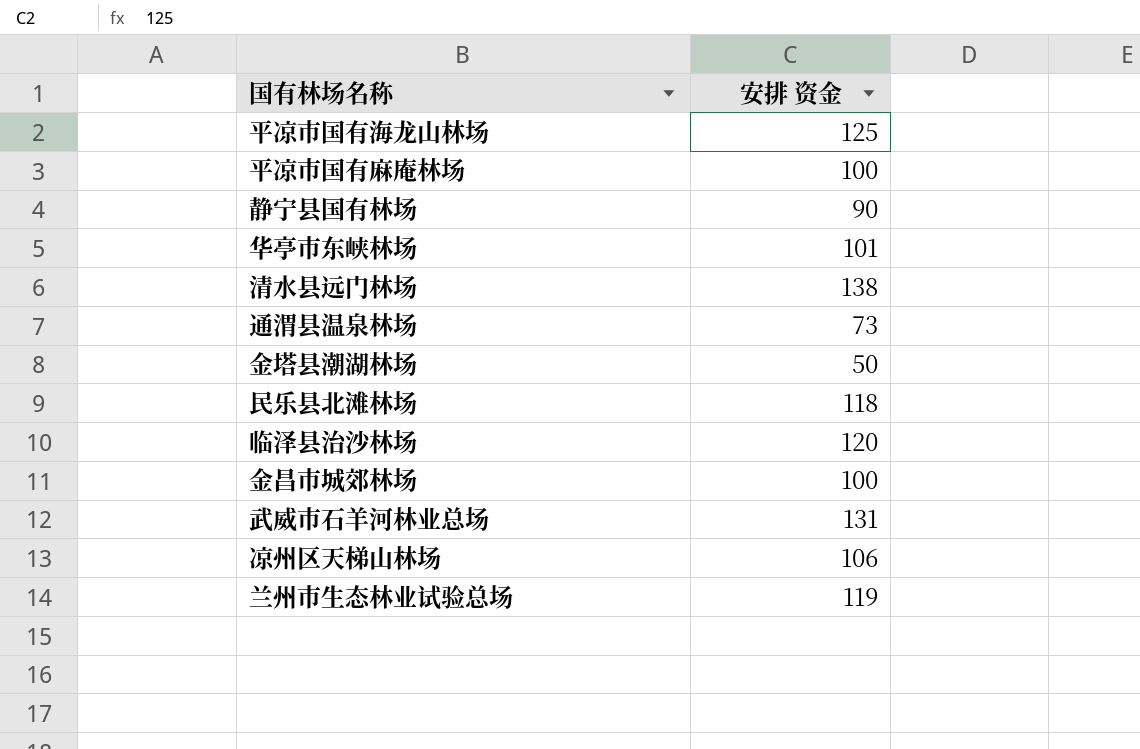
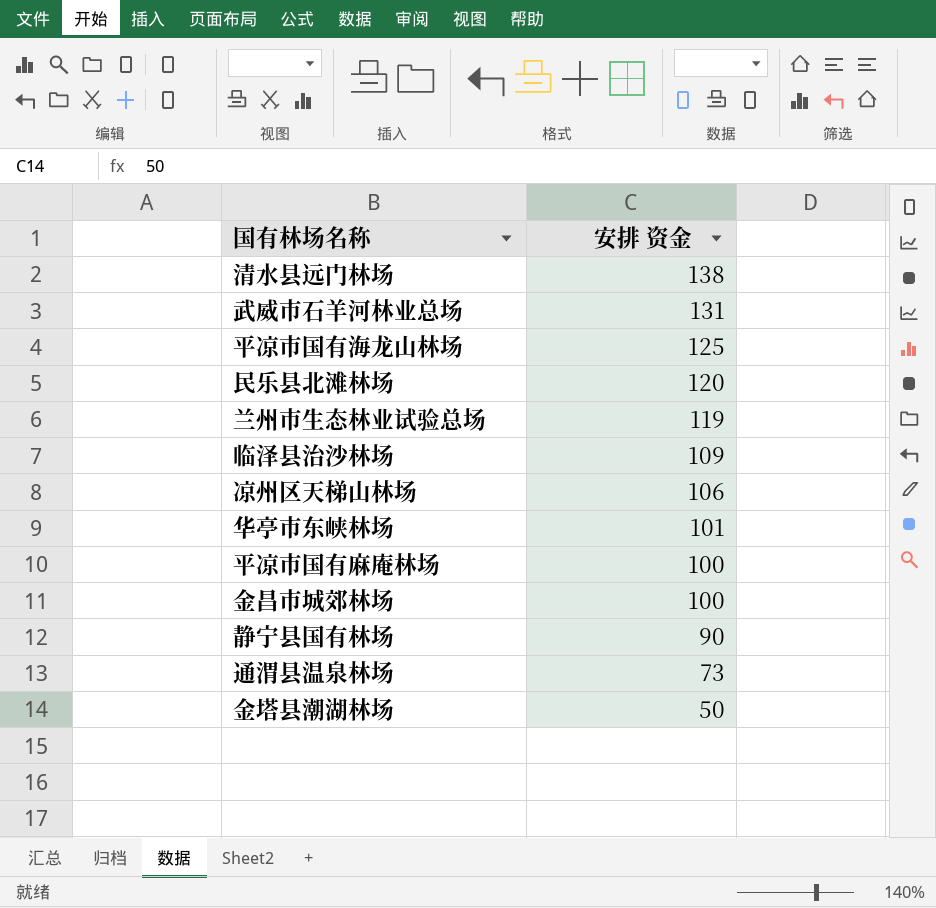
row order: none -> 安排 资金 descending
民乐县北滩林场 | 安排 资金: 118 -> 120
临泽县治沙林场 | 安排 资金: 120 -> 109

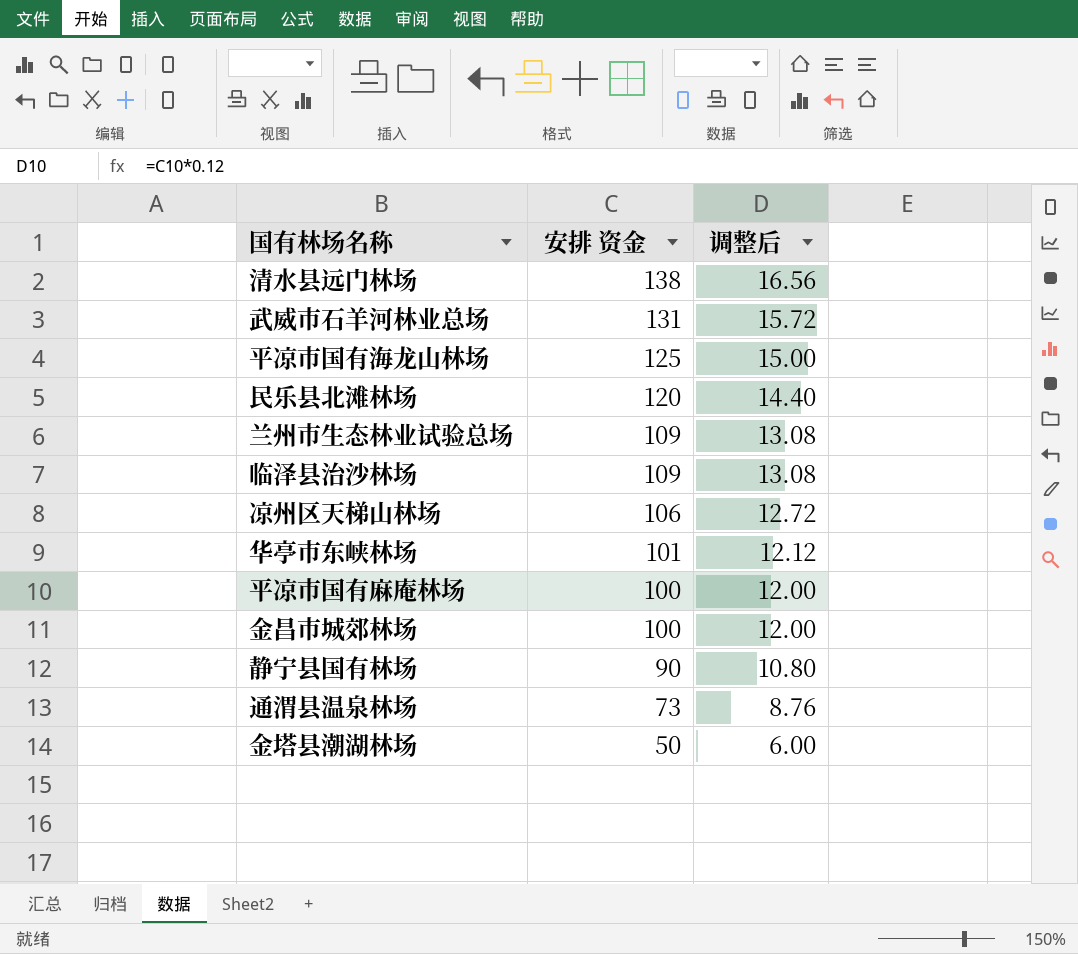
column 调整后 | formula: none -> [安排 资金] * 0.12
兰州市生态林业试验总场 | 安排 资金: 119 -> 109

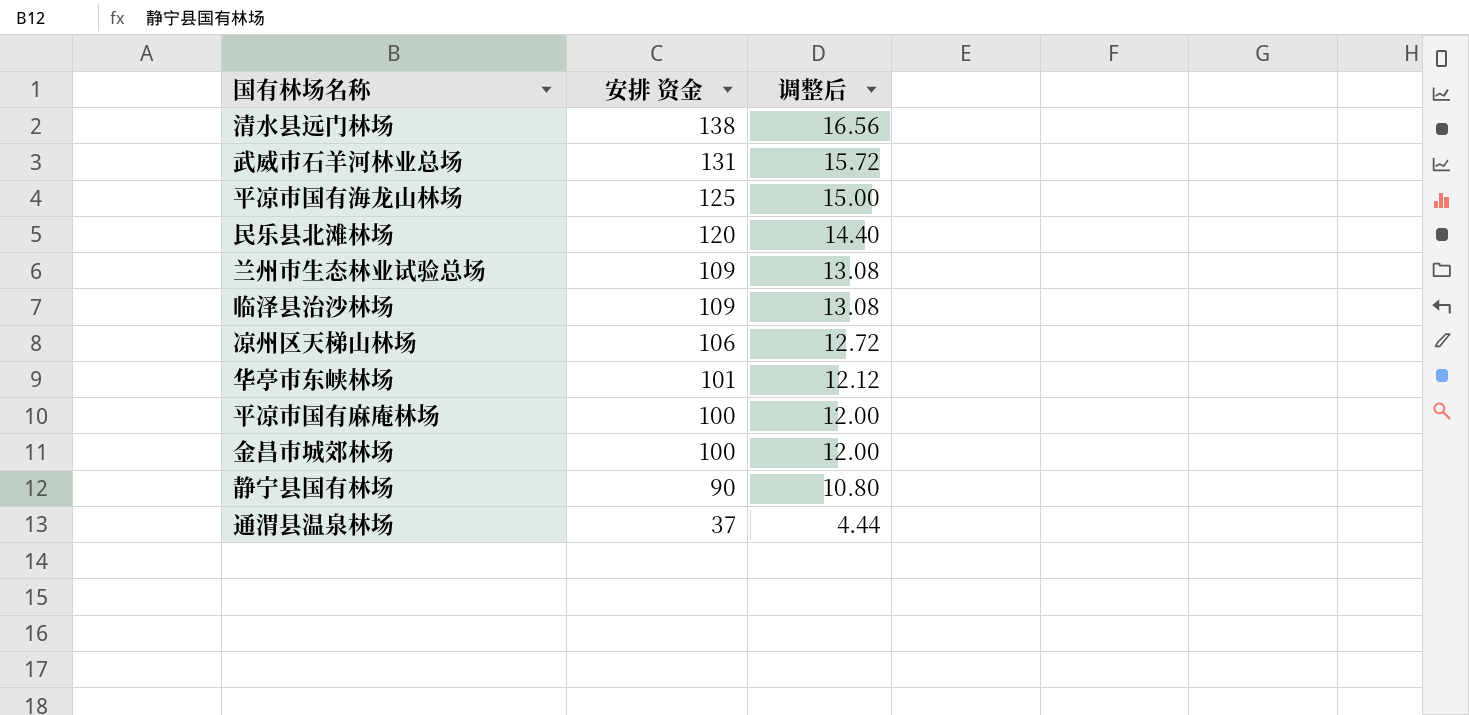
row 金塔县潮湖林场: 50 | 6.00 -> none
通渭县温泉林场 | 安排 资金: 73 -> 37
通渭县温泉林场 | 调整后: 8.76 -> 4.44

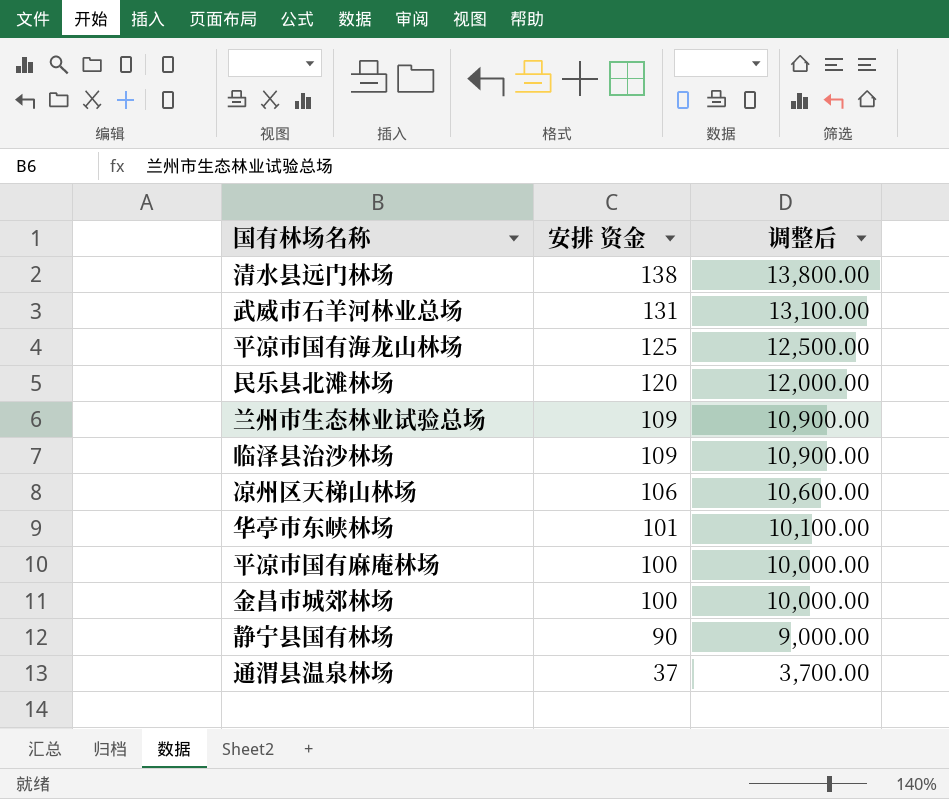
column 调整后 | formula: [安排 资金] * 0.12 -> [安排 资金] * 100

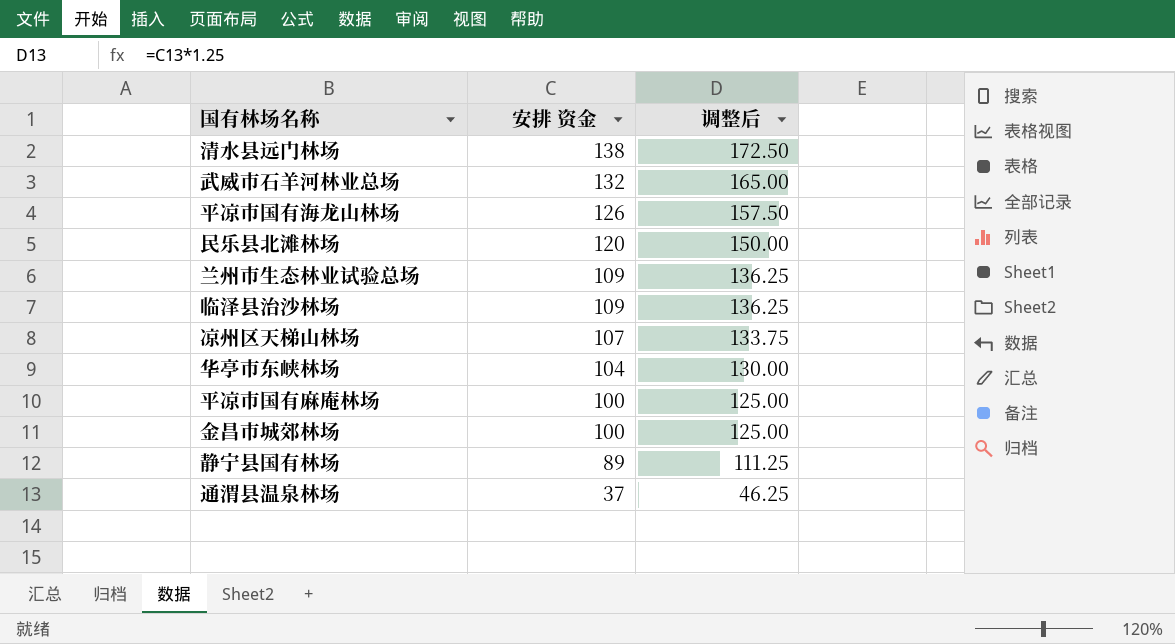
column 调整后 | formula: [安排 资金] * 100 -> [安排 资金] * 1.25
武威市石羊河林业总场 | 安排 资金: 131 -> 132
平凉市国有海龙山林场 | 安排 资金: 125 -> 126
凉州区天梯山林场 | 安排 资金: 106 -> 107
华亭市东峡林场 | 安排 资金: 101 -> 104
静宁县国有林场 | 安排 资金: 90 -> 89

